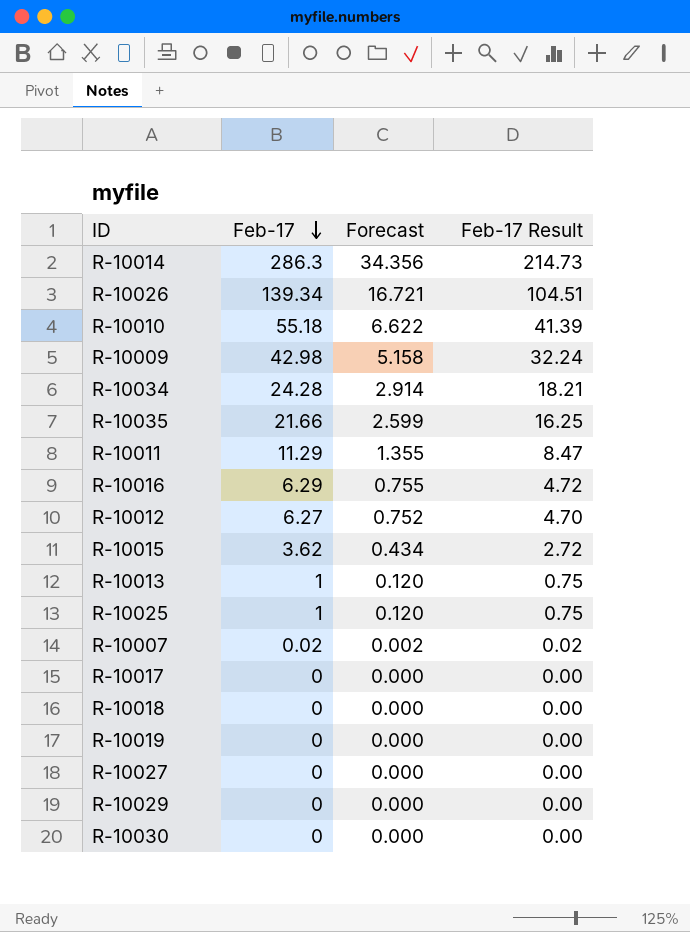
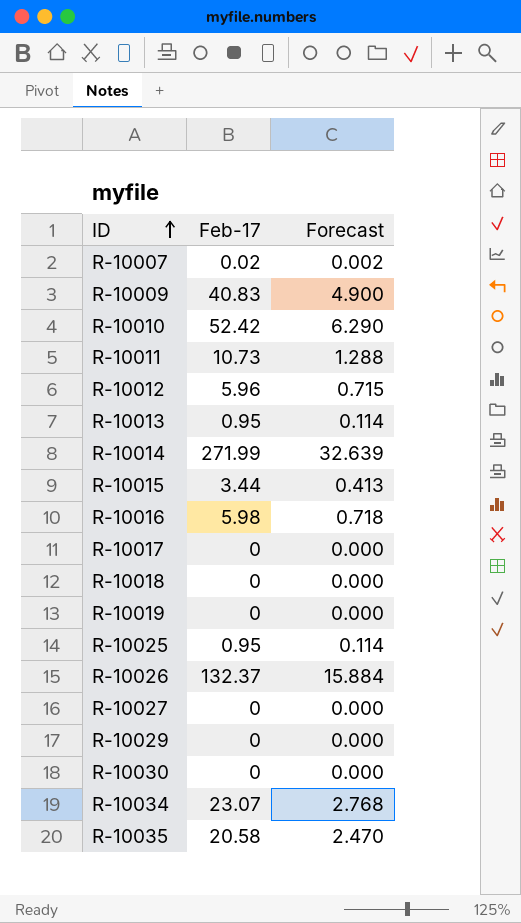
row order: Feb-17 descending -> ID ascending
column Feb-17 Result | formula: [Feb-17] * 0.75 -> none
R-10009 | Feb-17: 42.98 -> 40.83
R-10009 | Forecast: 5.158 -> 4.900
R-10010 | Feb-17: 55.18 -> 52.42
R-10010 | Forecast: 6.622 -> 6.290
R-10011 | Feb-17: 11.29 -> 10.73
R-10011 | Forecast: 1.355 -> 1.288
R-10012 | Feb-17: 6.27 -> 5.96
R-10012 | Forecast: 0.752 -> 0.715
R-10013 | Feb-17: 1 -> 0.95
R-10013 | Forecast: 0.120 -> 0.114
R-10014 | Feb-17: 286.3 -> 271.99
R-10014 | Forecast: 34.356 -> 32.639
R-10015 | Feb-17: 3.62 -> 3.44
R-10015 | Forecast: 0.434 -> 0.413
R-10016 | Feb-17: 6.29 -> 5.98
R-10016 | Forecast: 0.755 -> 0.718
R-10025 | Feb-17: 1 -> 0.95
R-10025 | Forecast: 0.120 -> 0.114
R-10026 | Feb-17: 139.34 -> 132.37
R-10026 | Forecast: 16.721 -> 15.884
R-10034 | Feb-17: 24.28 -> 23.07
R-10034 | Forecast: 2.914 -> 2.768
R-10035 | Feb-17: 21.66 -> 20.58
R-10035 | Forecast: 2.599 -> 2.470

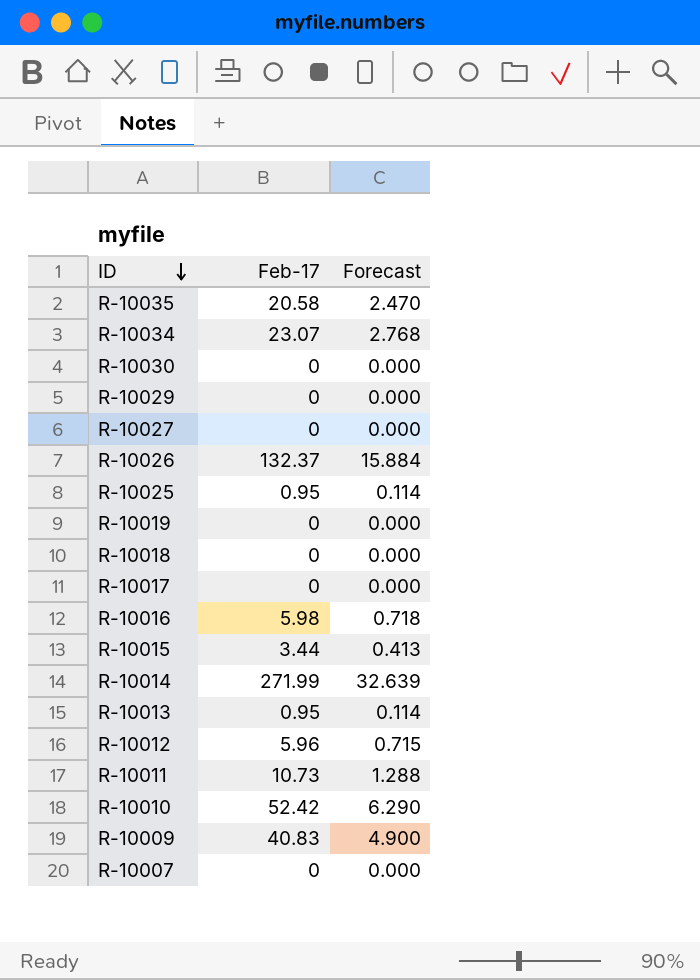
row order: ID ascending -> ID descending
R-10007 | Feb-17: 0.02 -> 0
R-10007 | Forecast: 0.002 -> 0.000

